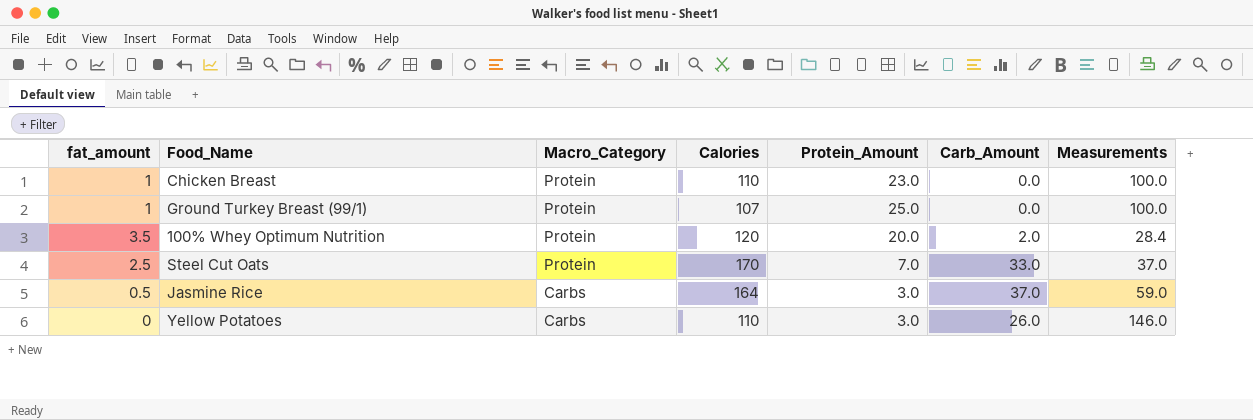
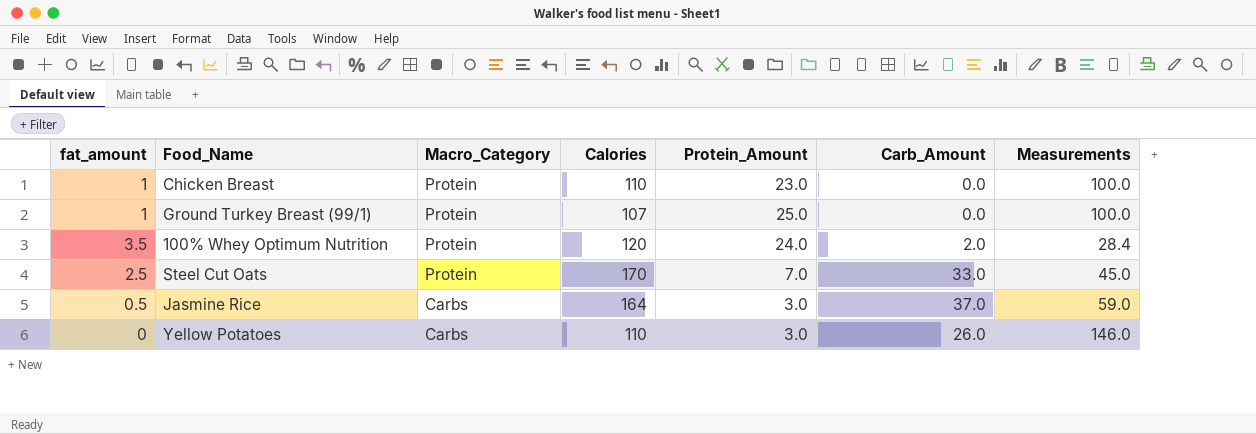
100% Whey Optimum Nutrition | Protein_Amount: 20.0 -> 24.0
Steel Cut Oats | Measurements: 37.0 -> 45.0

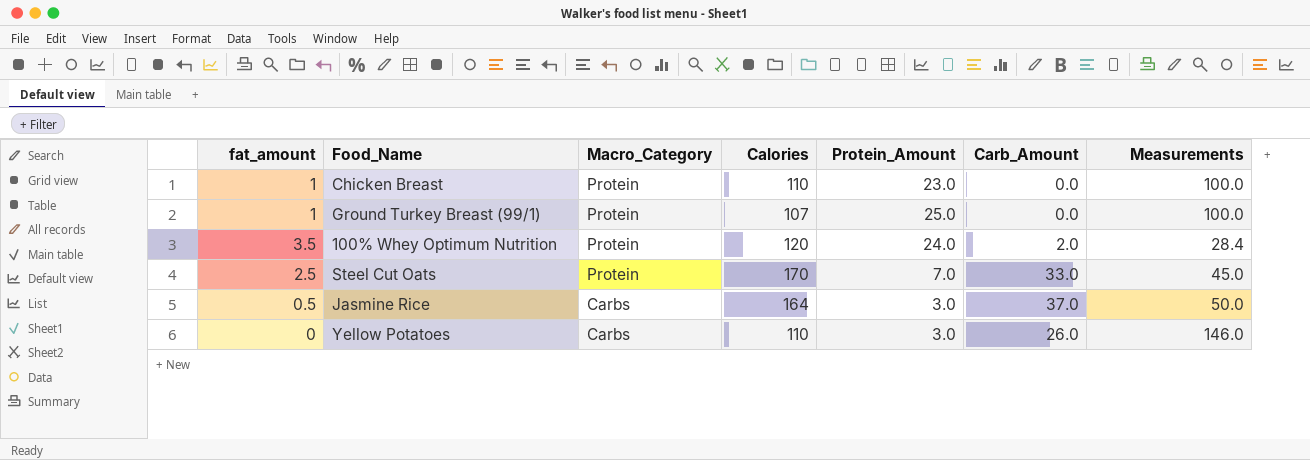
Jasmine Rice | Measurements: 59.0 -> 50.0

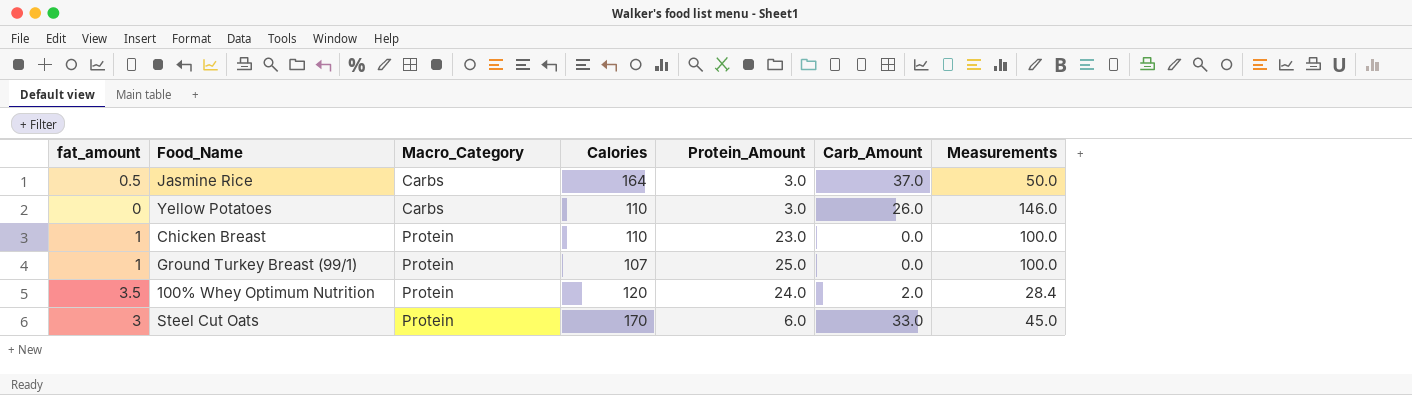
row order: Macro_Category descending -> Macro_Category ascending
Steel Cut Oats | fat_amount: 2.5 -> 3
Steel Cut Oats | Protein_Amount: 7.0 -> 6.0

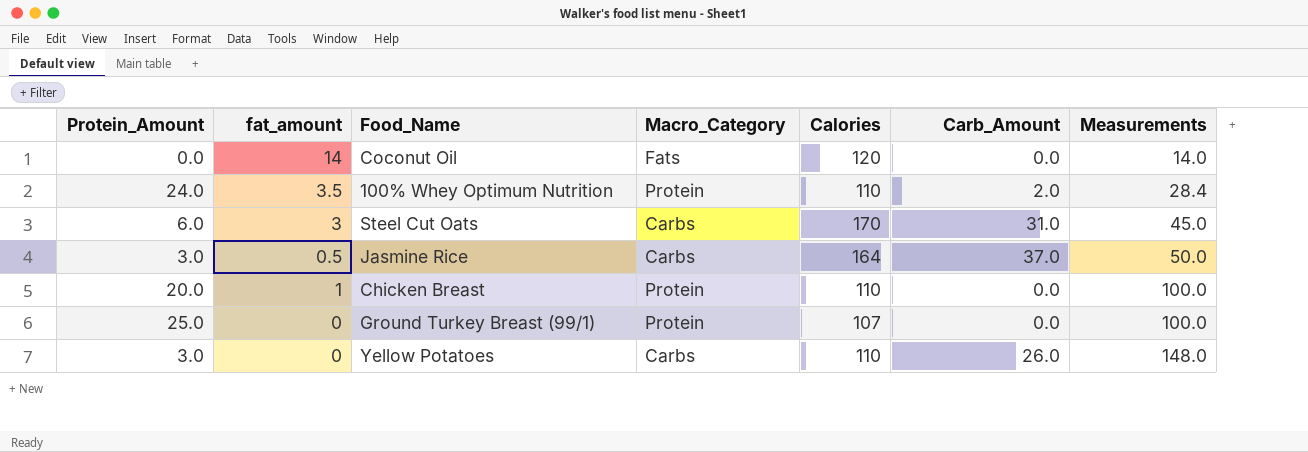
row order: Macro_Category ascending -> Measurements ascending
column Protein_Amount | position: 5 -> 1
row Coconut Oil: none -> 0.0 | 14 | Fats | 120 | 0.0 | 14.0
100% Whey Optimum Nutrition | Calories: 120 -> 110
Steel Cut Oats | Macro_Category: Protein -> Carbs
Steel Cut Oats | Carb_Amount: 33.0 -> 31.0
Chicken Breast | Protein_Amount: 23.0 -> 20.0
Ground Turkey Breast (99/1) | fat_amount: 1 -> 0
Yellow Potatoes | Measurements: 146.0 -> 148.0

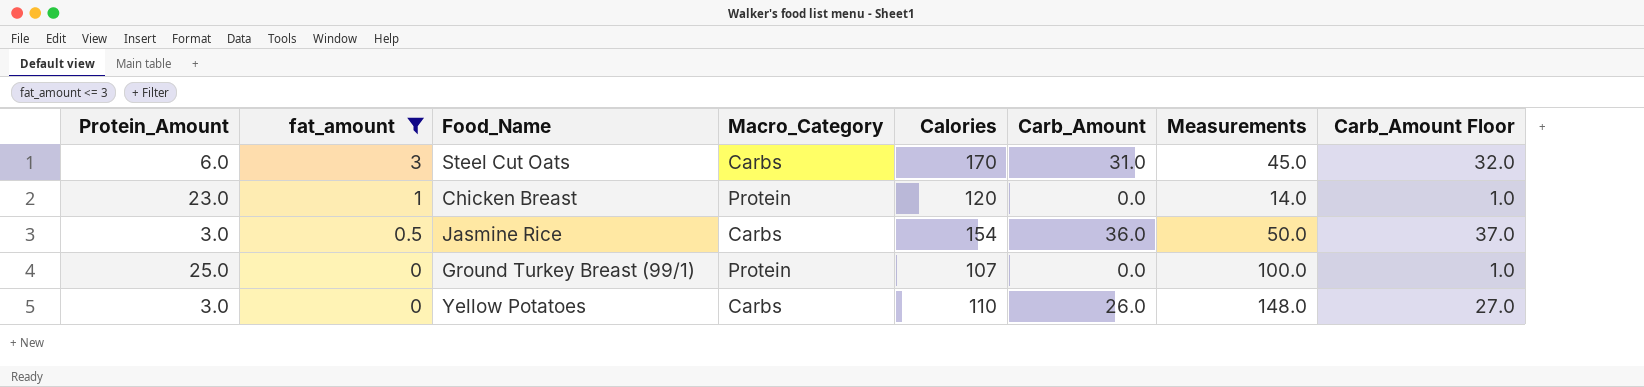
filter: none -> fat_amount <= 3
row order: Measurements ascending -> fat_amount descending
column Carb_Amount Floor | formula: none -> [Carb_Amount] + 1
Chicken Breast | Protein_Amount: 20.0 -> 23.0
Chicken Breast | Calories: 110 -> 120
Chicken Breast | Measurements: 100.0 -> 14.0
Jasmine Rice | Calories: 164 -> 154
Jasmine Rice | Carb_Amount: 37.0 -> 36.0

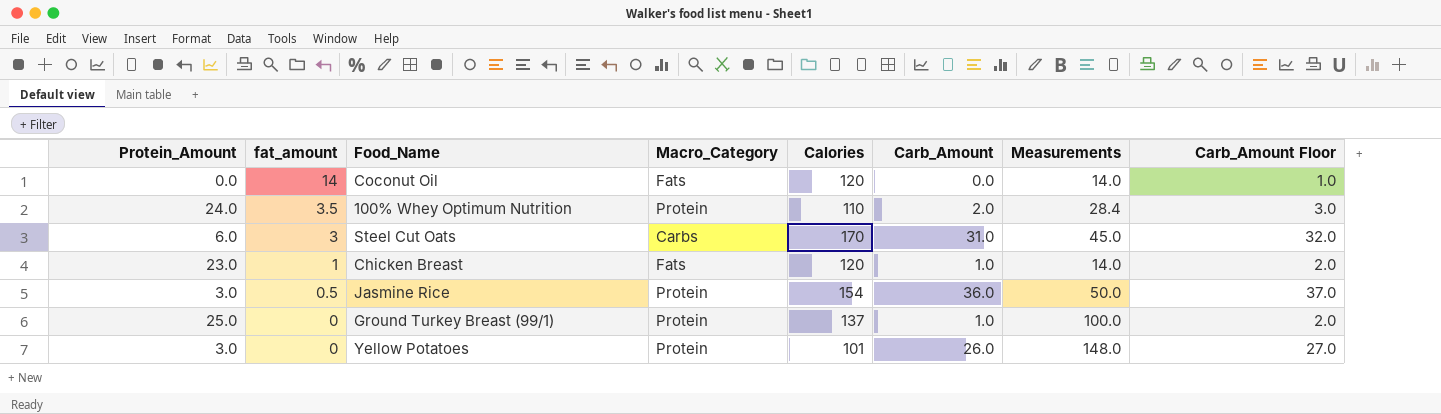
filter: fat_amount <= 3 -> none
Chicken Breast | Macro_Category: Protein -> Fats
Chicken Breast | Carb_Amount: 0.0 -> 1.0
Chicken Breast | Carb_Amount Floor: 1.0 -> 2.0
Jasmine Rice | Macro_Category: Carbs -> Protein
Ground Turkey Breast (99/1) | Calories: 107 -> 137
Ground Turkey Breast (99/1) | Carb_Amount: 0.0 -> 1.0
Ground Turkey Breast (99/1) | Carb_Amount Floor: 1.0 -> 2.0
Yellow Potatoes | Macro_Category: Carbs -> Protein
Yellow Potatoes | Calories: 110 -> 101

